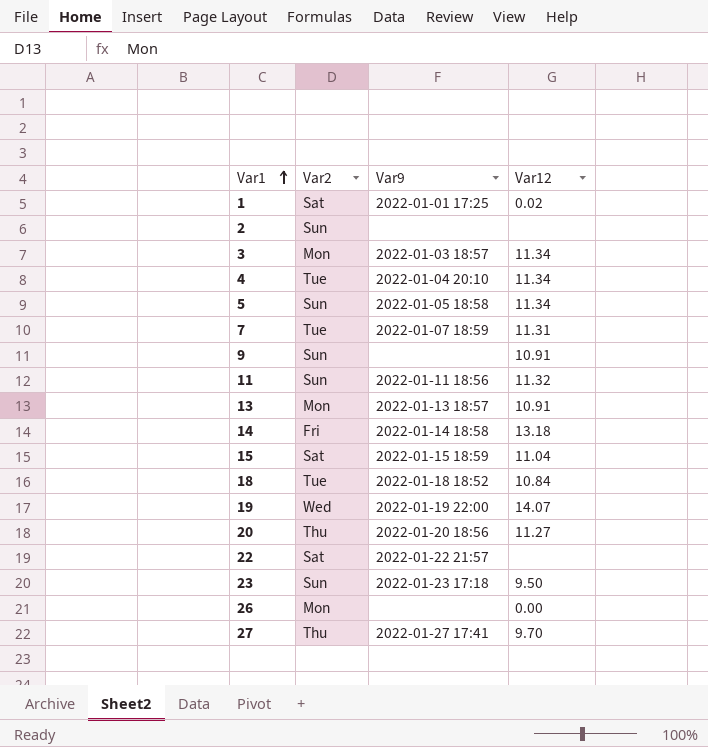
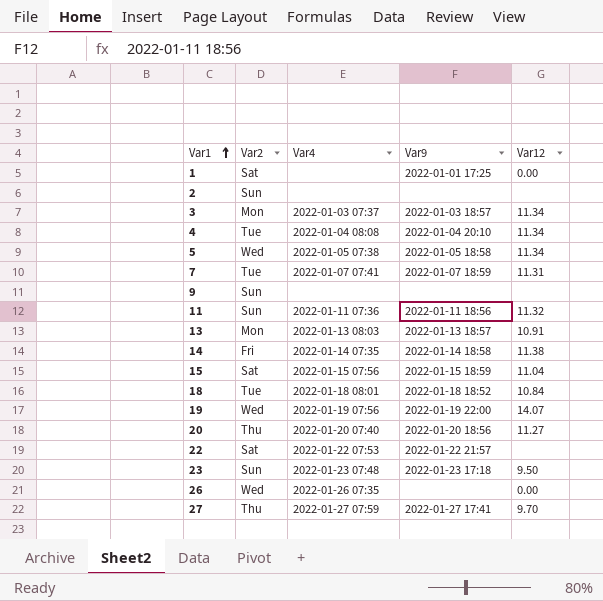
column Var4 | position: none -> 3
1 | Var12: 0.02 -> 0.00
5 | Var2: Sun -> Wed
9 | Var12: 10.91 -> none
14 | Var12: 13.18 -> 11.38
26 | Var2: Mon -> Wed

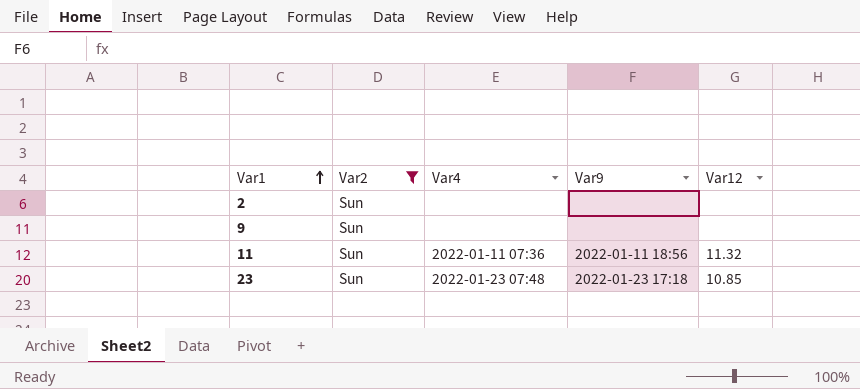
filter: none -> Var2 = Sun
23 | Var12: 9.50 -> 10.85

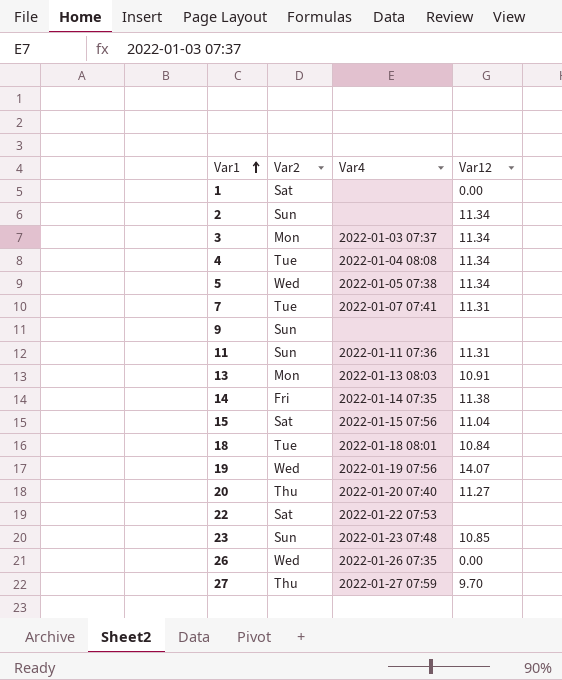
filter: Var2 = Sun -> none
column Var9 | position: 4 -> none
2 | Var12: none -> 11.34
11 | Var12: 11.32 -> 11.31

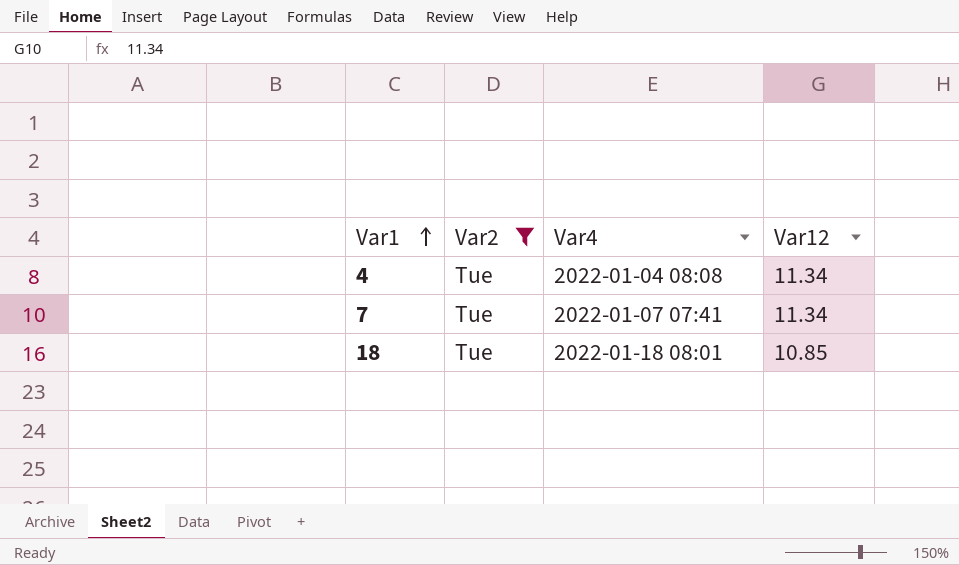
filter: none -> Var2 = Tue
7 | Var12: 11.31 -> 11.34
18 | Var12: 10.84 -> 10.85

